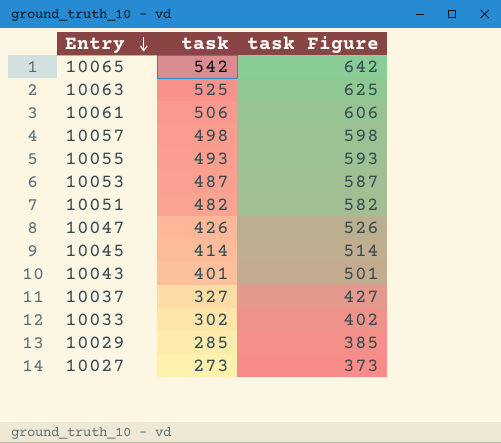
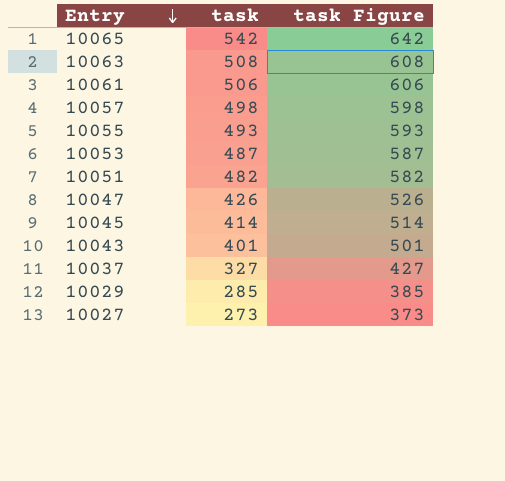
row 10033: 302 | 402 -> none
10063 | task: 525 -> 508
10063 | task Figure: 625 -> 608

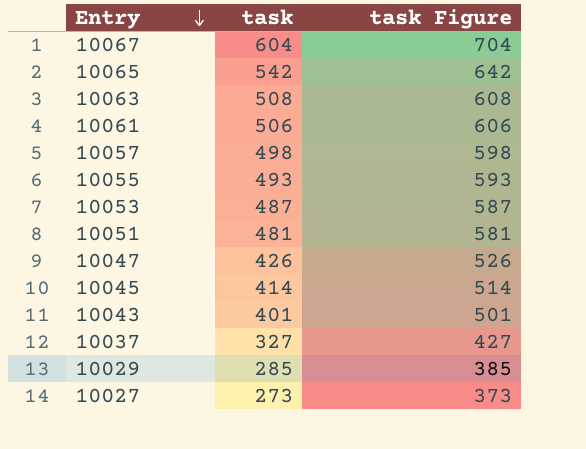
row 10067: none -> 604 | 704
10051 | task: 482 -> 481
10051 | task Figure: 582 -> 581

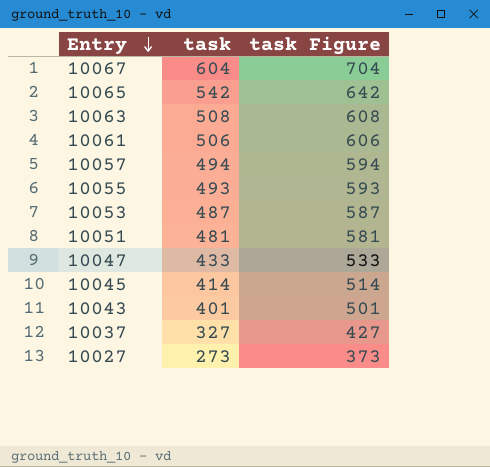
row 10029: 285 | 385 -> none
10057 | task: 498 -> 494
10057 | task Figure: 598 -> 594
10047 | task: 426 -> 433
10047 | task Figure: 526 -> 533

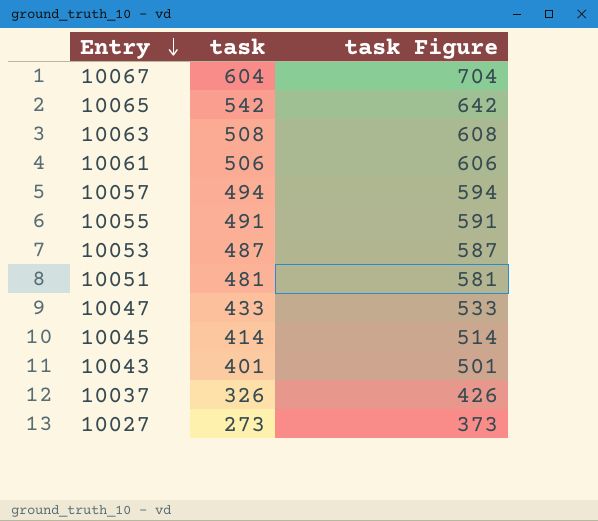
10055 | task: 493 -> 491
10055 | task Figure: 593 -> 591
10037 | task: 327 -> 326
10037 | task Figure: 427 -> 426

